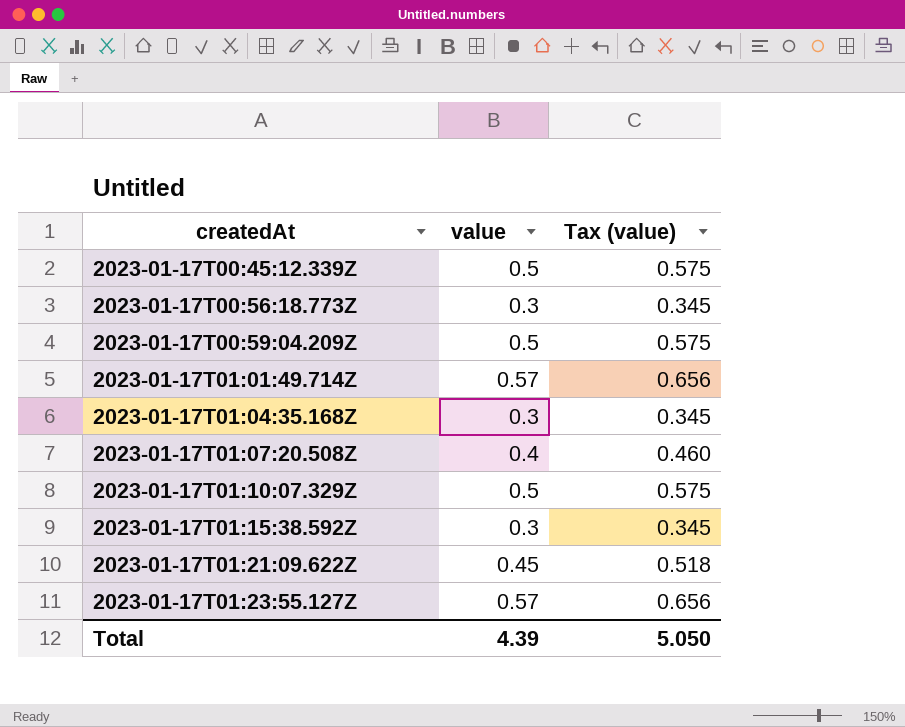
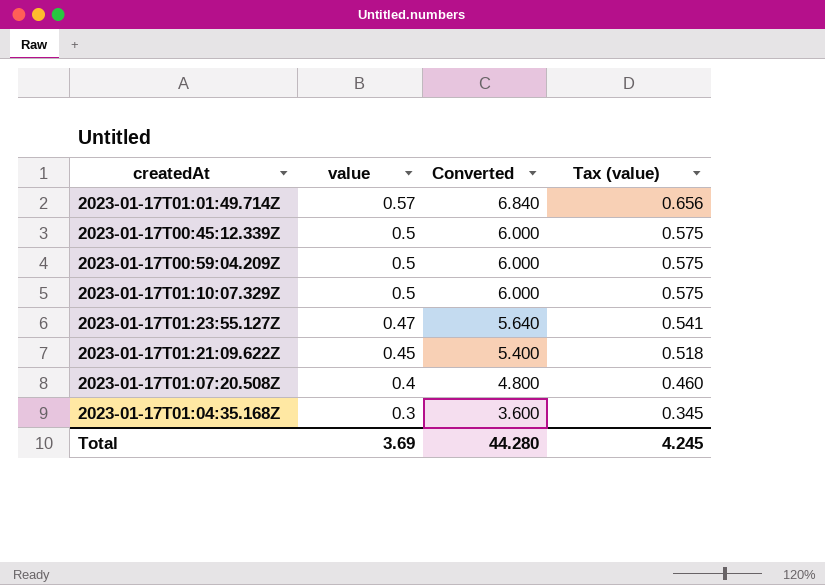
row order: createdAt ascending -> value descending
column Converted | formula: none -> [value] * 12
row 2023-01-17T00:56:18.773Z: 0.3 | 0.345 -> none
row 2023-01-17T01:15:38.592Z: 0.3 | 0.345 -> none
2023-01-17T01:23:55.127Z | value: 0.57 -> 0.47
2023-01-17T01:23:55.127Z | Tax (value): 0.656 -> 0.541
Total | value: 4.39 -> 3.69
Total | Tax (value): 5.050 -> 4.245

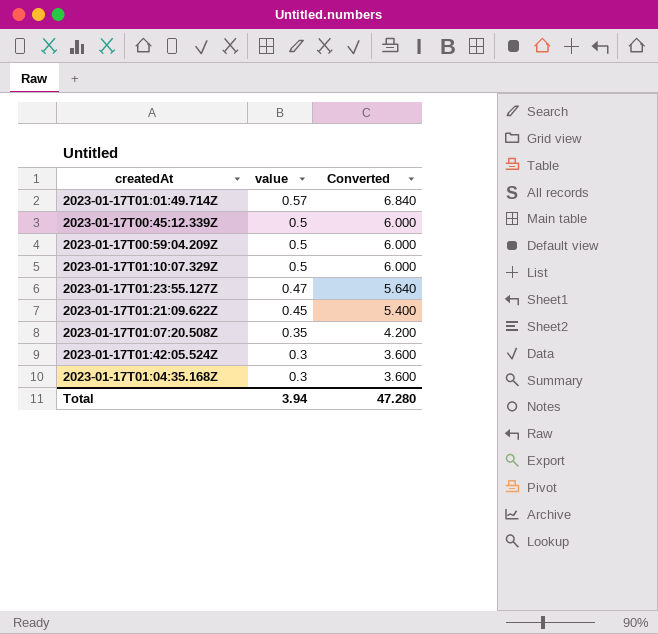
column Tax (value) | formula: [value] * 1.15 -> none
2023-01-17T01:07:20.508Z | value: 0.4 -> 0.35
2023-01-17T01:07:20.508Z | Converted: 4.800 -> 4.200
row 2023-01-17T01:42:05.524Z: none -> 0.3 | 3.600
Total | value: 3.69 -> 3.94
Total | Converted: 44.280 -> 47.280

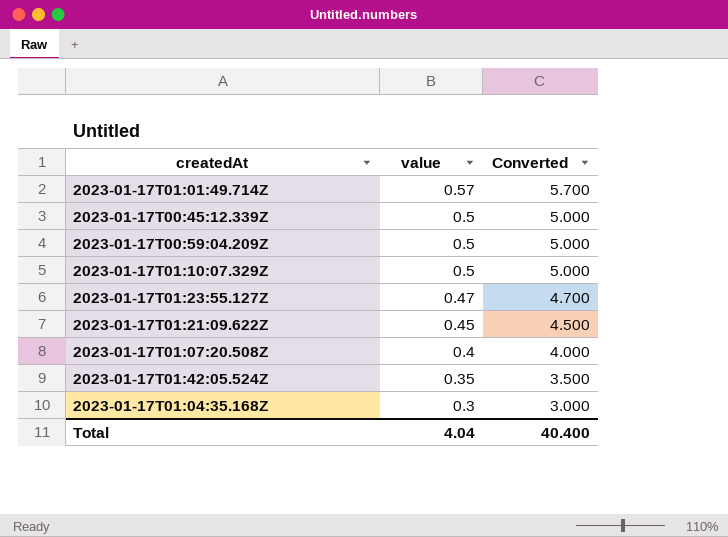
column Converted | formula: [value] * 12 -> [value] * 10
2023-01-17T01:07:20.508Z | value: 0.35 -> 0.4
2023-01-17T01:42:05.524Z | value: 0.3 -> 0.35
Total | value: 3.94 -> 4.04
Total | Converted: 47.280 -> 40.400

